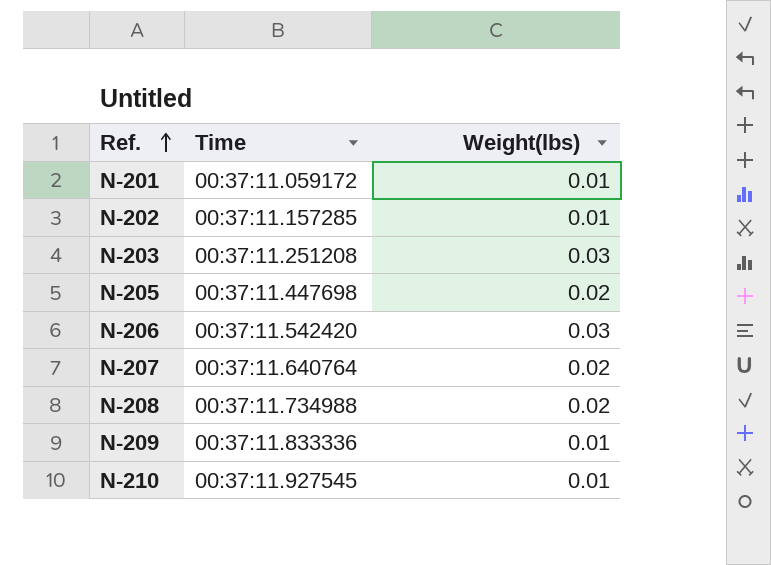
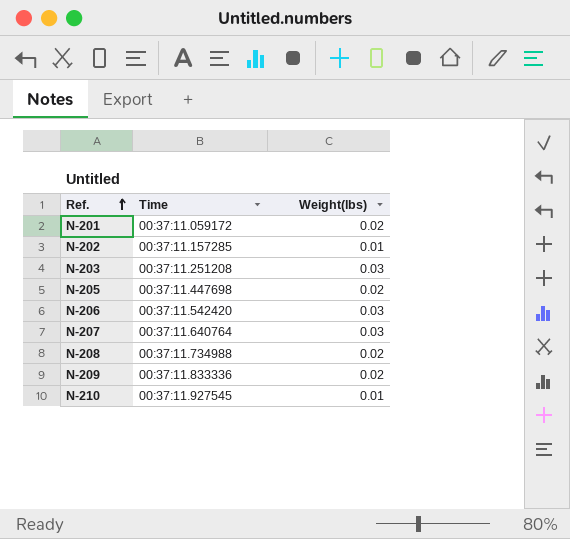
N-201 | Weight(lbs): 0.01 -> 0.02
N-207 | Weight(lbs): 0.02 -> 0.03
N-209 | Weight(lbs): 0.01 -> 0.02

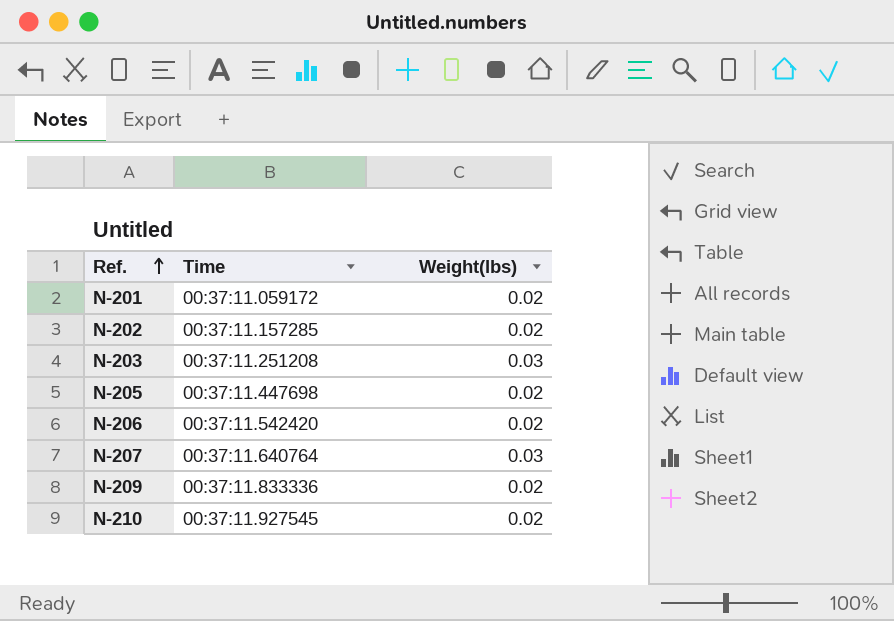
row N-208: 00:37:11.734988 | 0.02 -> none
N-202 | Weight(lbs): 0.01 -> 0.02
N-206 | Weight(lbs): 0.03 -> 0.02
N-210 | Weight(lbs): 0.01 -> 0.02

